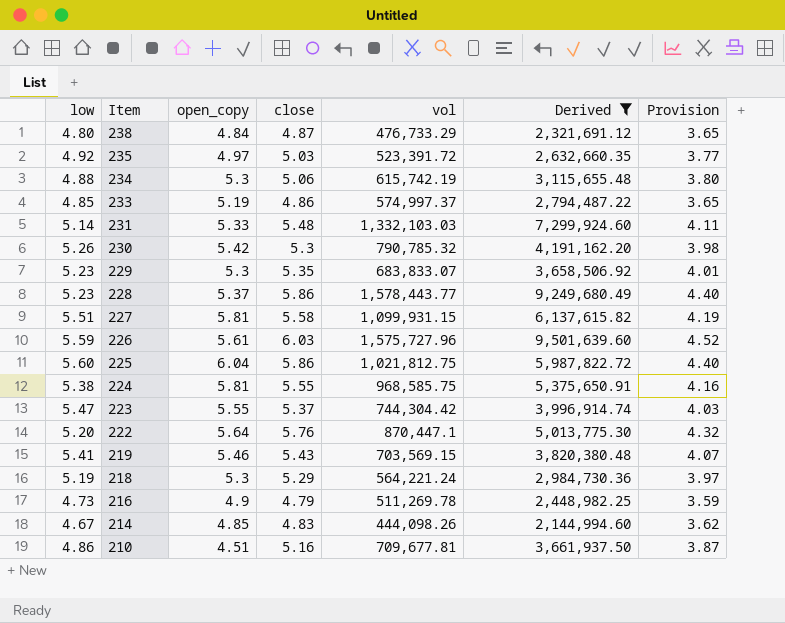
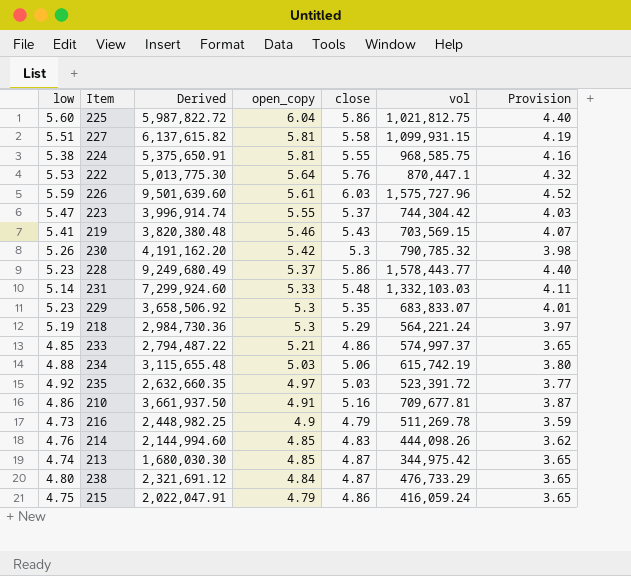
filter: Derived >= 2,144,994.60 -> none
row order: Item descending -> open_copy descending
column Derived | position: 6 -> 3
222 | low: 5.20 -> 5.53
233 | open_copy: 5.19 -> 5.21
234 | open_copy: 5.3 -> 5.03
210 | open_copy: 4.51 -> 4.91
214 | low: 4.67 -> 4.76

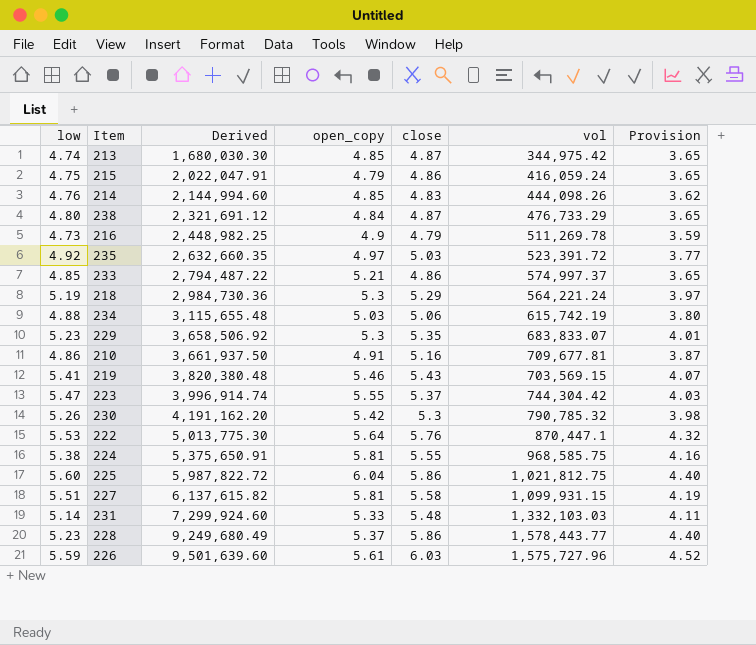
row order: open_copy descending -> Derived ascending

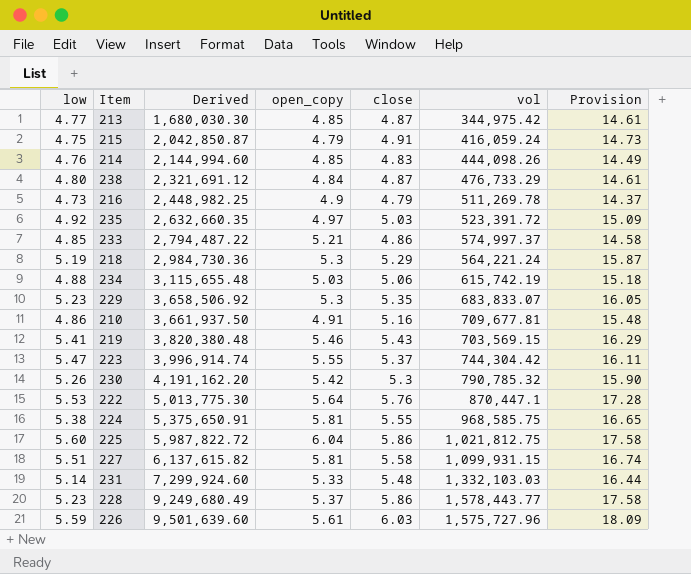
column Provision | formula: [close] * 0.75 -> [close] * 3
213 | low: 4.74 -> 4.77
215 | Derived: 2,022,047.91 -> 2,042,850.87
215 | close: 4.86 -> 4.91

